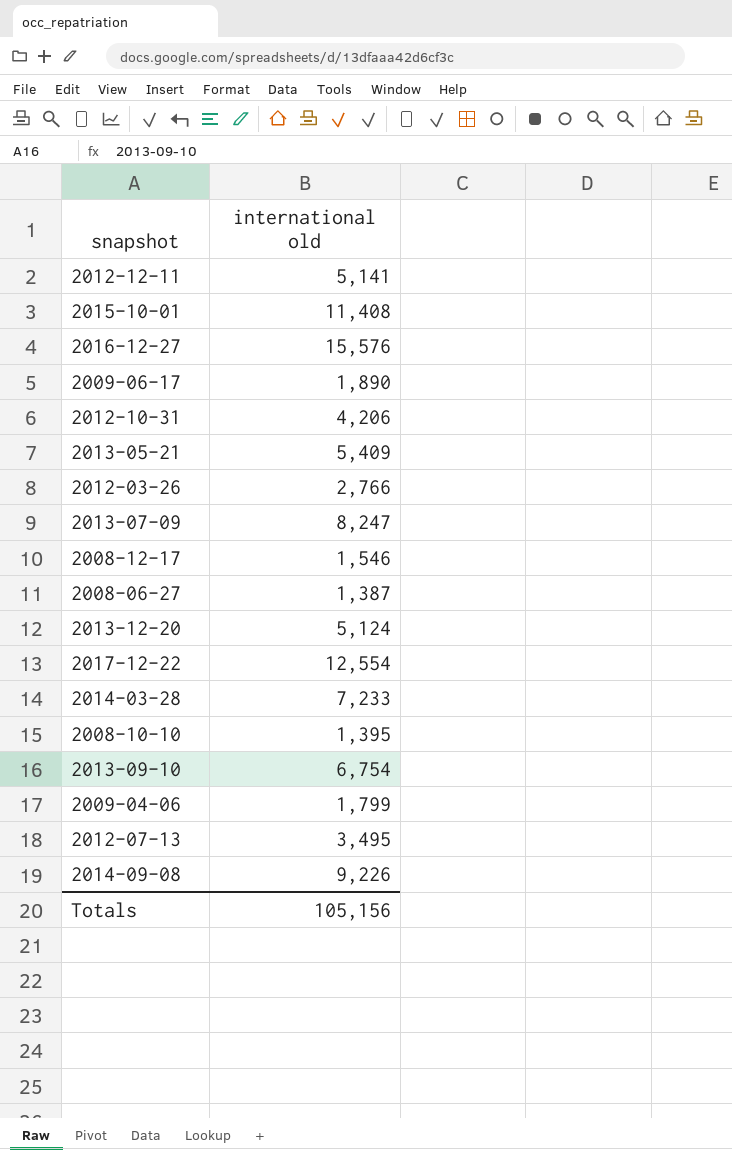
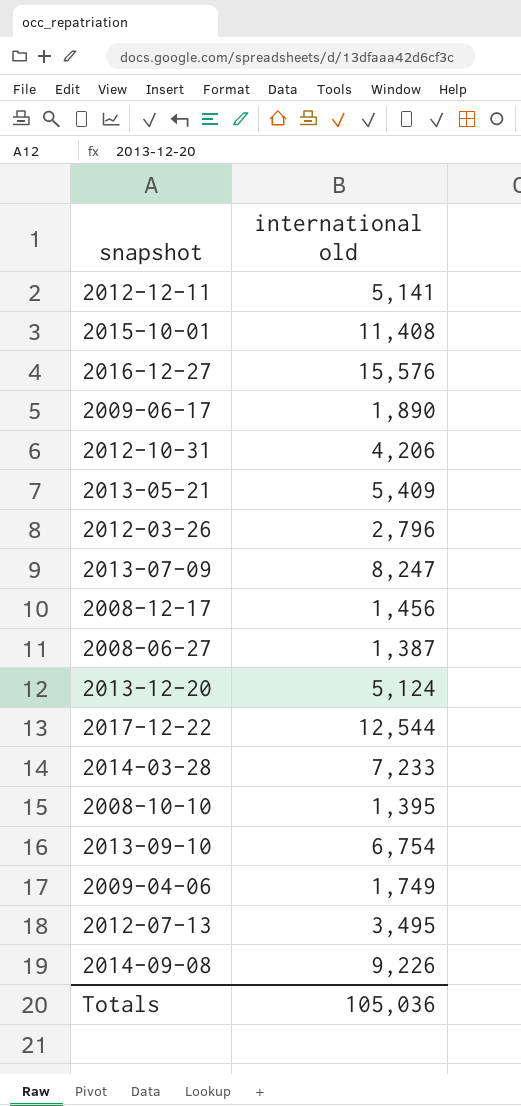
2012-03-26 | international old: 2,766 -> 2,796
2008-12-17 | international old: 1,546 -> 1,456
2017-12-22 | international old: 12,554 -> 12,544
2009-04-06 | international old: 1,799 -> 1,749
Totals | international old: 105,156 -> 105,036

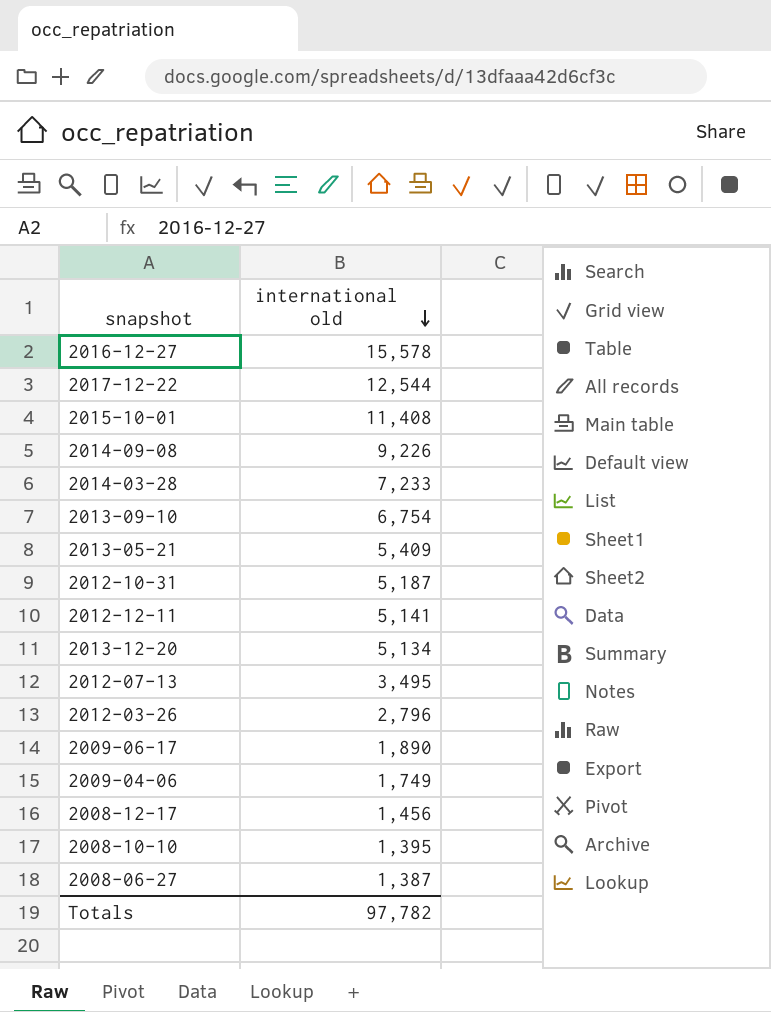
row order: none -> international old descending
row 2013-07-09: 8,247 -> none
2016-12-27 | international old: 15,576 -> 15,578
2012-10-31 | international old: 4,206 -> 5,187
2013-12-20 | international old: 5,124 -> 5,134
Totals | international old: 105,036 -> 97,782

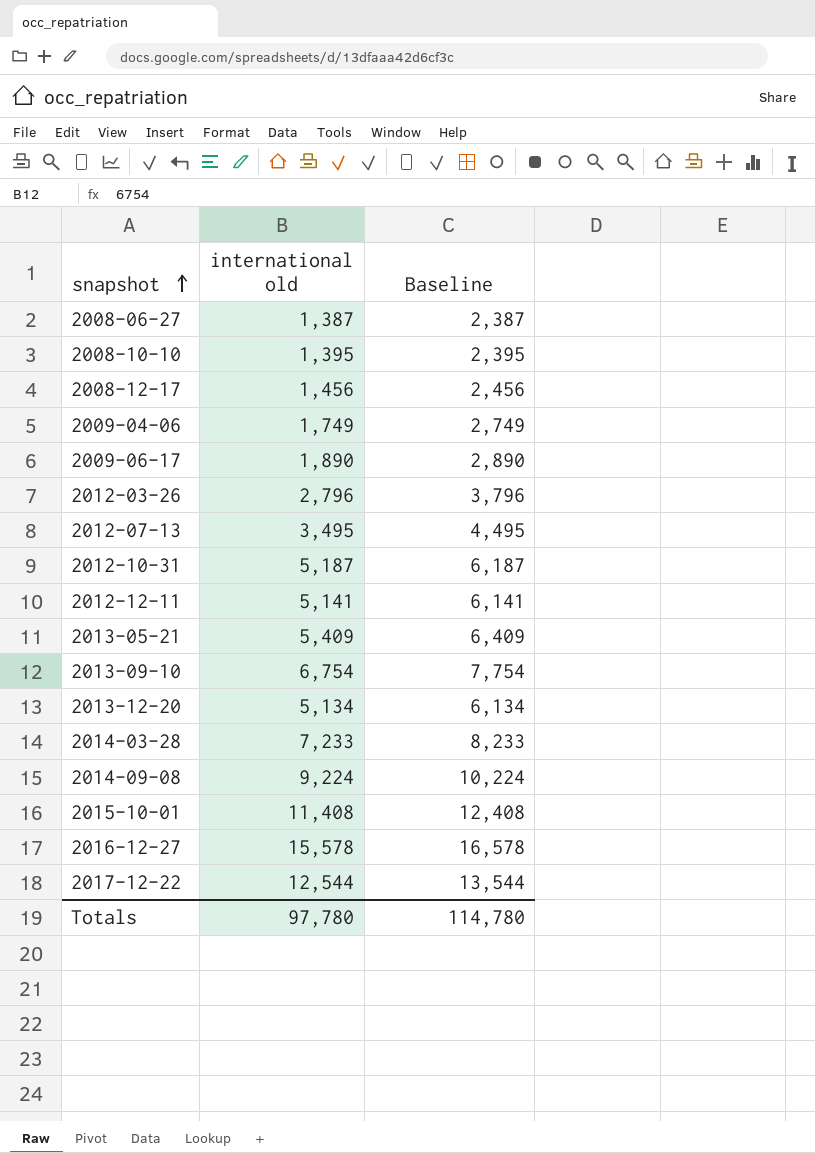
row order: international old descending -> snapshot ascending
column Baseline | formula: none -> [international old] + 1000
2014-09-08 | international old: 9,226 -> 9,224
Totals | international old: 97,782 -> 97,780

